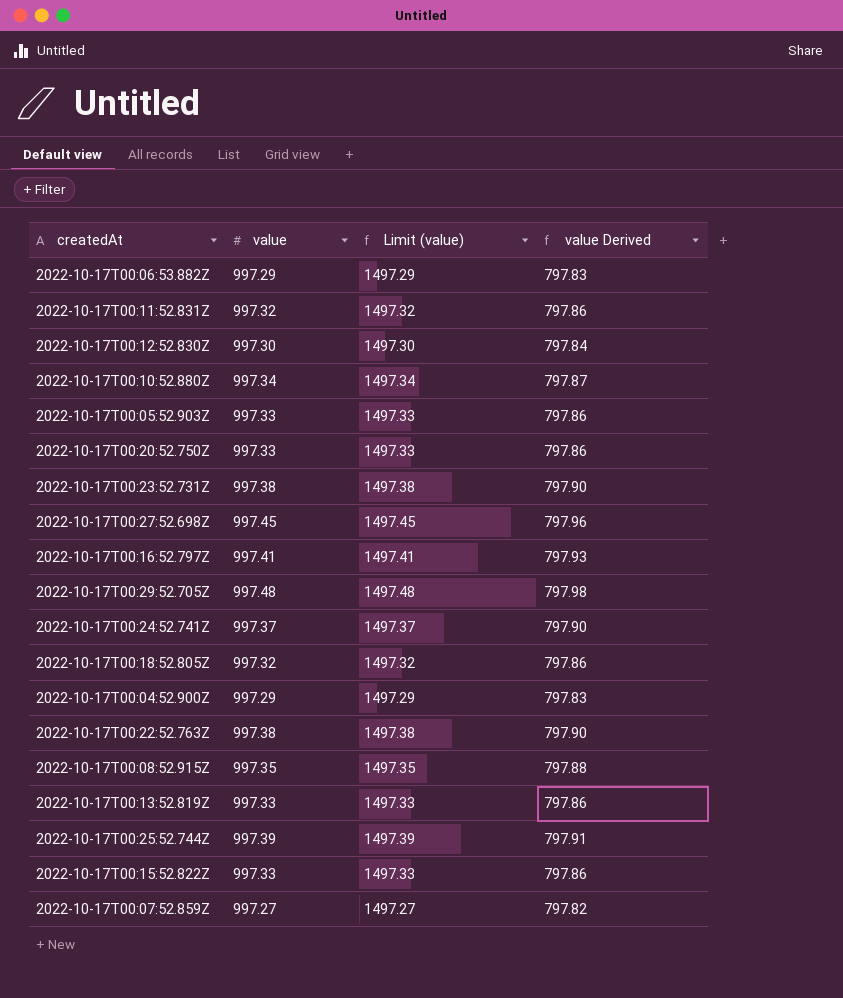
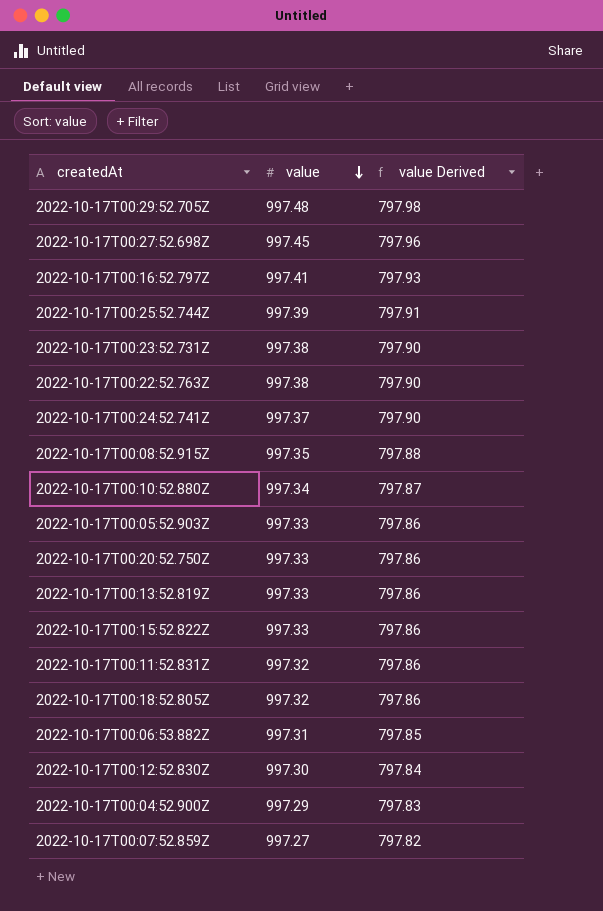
row order: none -> value descending
column Limit (value) | formula: [value] + 500 -> none
2022-10-17T00:06:53.882Z | value: 997.29 -> 997.31
2022-10-17T00:06:53.882Z | value Derived: 797.83 -> 797.85

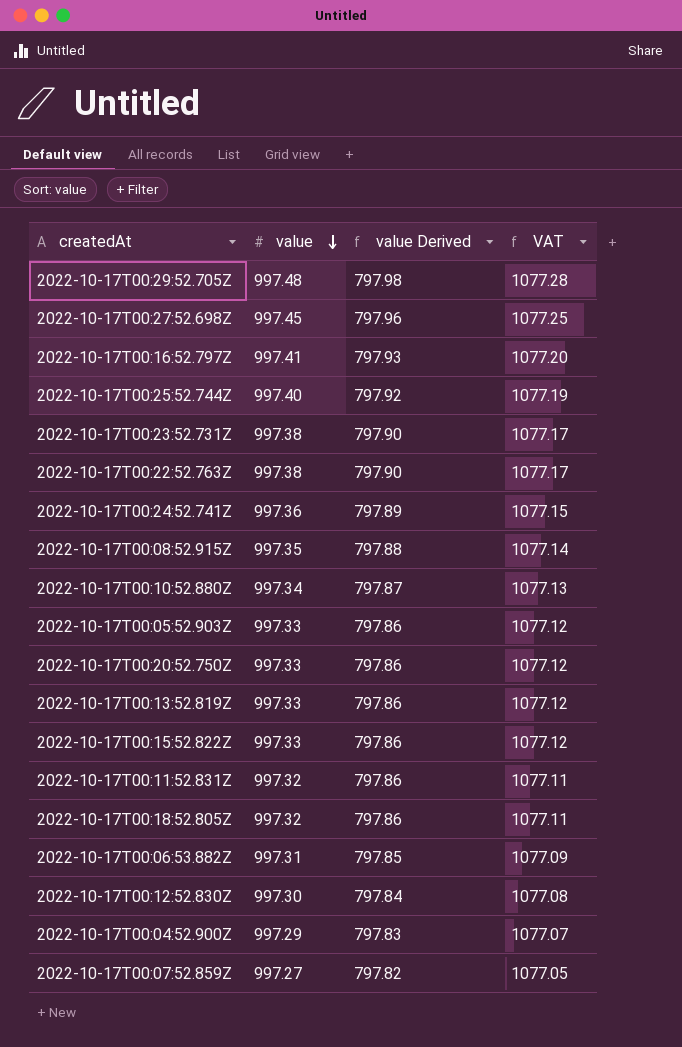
column VAT | formula: none -> [value] * 1.08
2022-10-17T00:25:52.744Z | value: 997.39 -> 997.40
2022-10-17T00:25:52.744Z | value Derived: 797.91 -> 797.92
2022-10-17T00:24:52.741Z | value: 997.37 -> 997.36
2022-10-17T00:24:52.741Z | value Derived: 797.90 -> 797.89

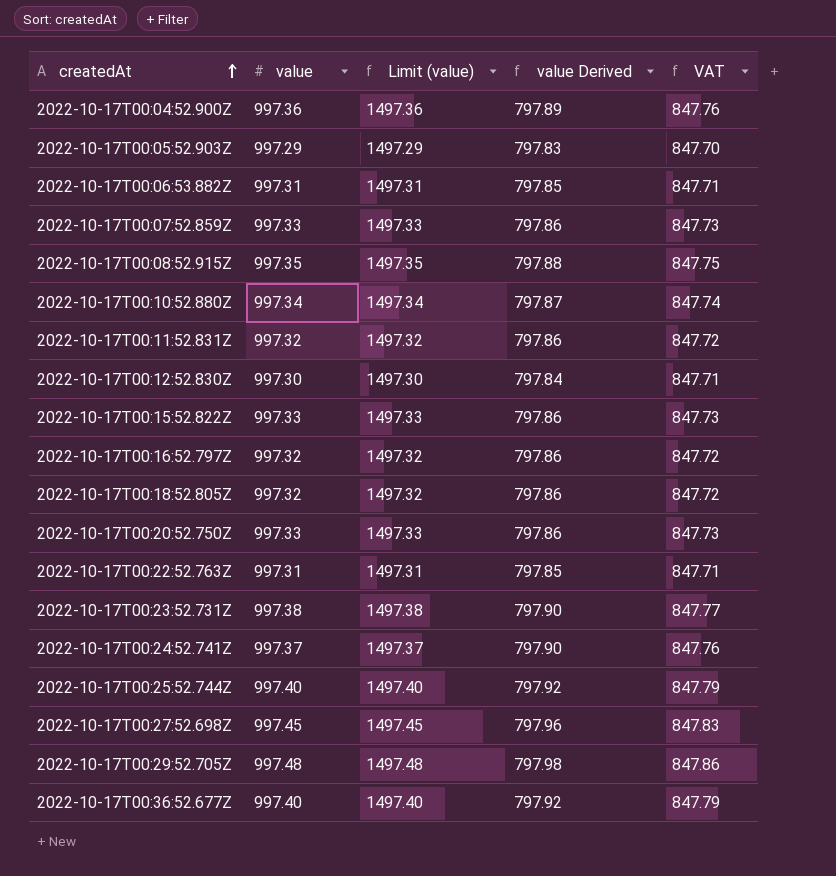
row order: value descending -> createdAt ascending
column Limit (value) | formula: none -> [value] + 500
column VAT | formula: [value] * 1.08 -> [value] * 0.85
row 2022-10-17T00:13:52.819Z: 997.33 | 797.86 | 1077.12 -> none
2022-10-17T00:04:52.900Z | value: 997.29 -> 997.36
2022-10-17T00:04:52.900Z | value Derived: 797.83 -> 797.89
2022-10-17T00:05:52.903Z | value: 997.33 -> 997.29
2022-10-17T00:05:52.903Z | value Derived: 797.86 -> 797.83
2022-10-17T00:07:52.859Z | value: 997.27 -> 997.33
2022-10-17T00:07:52.859Z | value Derived: 797.82 -> 797.86
2022-10-17T00:16:52.797Z | value: 997.41 -> 997.32
2022-10-17T00:16:52.797Z | value Derived: 797.93 -> 797.86
2022-10-17T00:22:52.763Z | value: 997.38 -> 997.31
2022-10-17T00:22:52.763Z | value Derived: 797.90 -> 797.85
2022-10-17T00:24:52.741Z | value: 997.36 -> 997.37
2022-10-17T00:24:52.741Z | value Derived: 797.89 -> 797.90
row 2022-10-17T00:36:52.677Z: none -> 997.40 | 1497.40 | 797.92 | 847.79

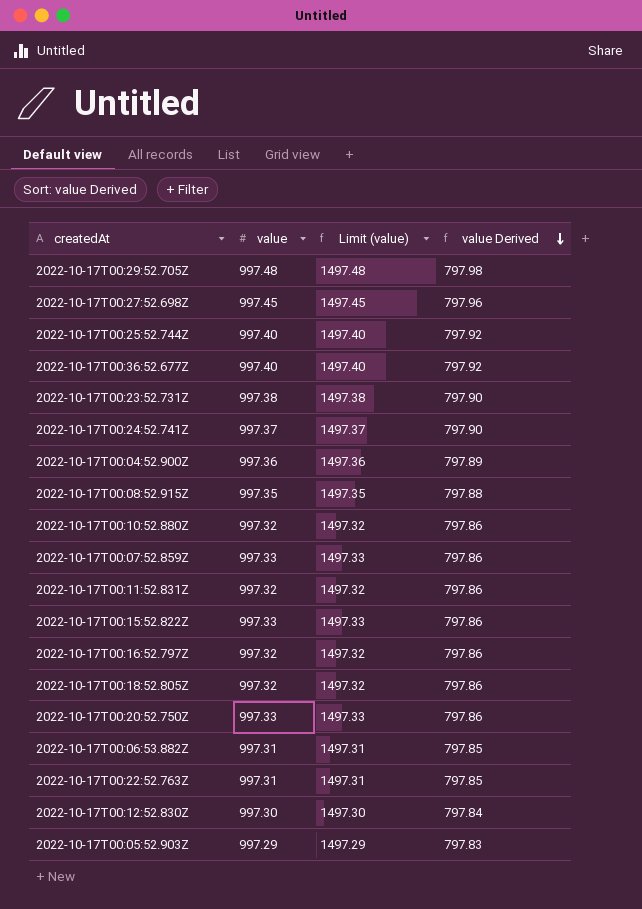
row order: createdAt ascending -> value Derived descending
column VAT | formula: [value] * 0.85 -> none
2022-10-17T00:10:52.880Z | value: 997.34 -> 997.32
2022-10-17T00:10:52.880Z | Limit (value): 1497.34 -> 1497.32
2022-10-17T00:10:52.880Z | value Derived: 797.87 -> 797.86

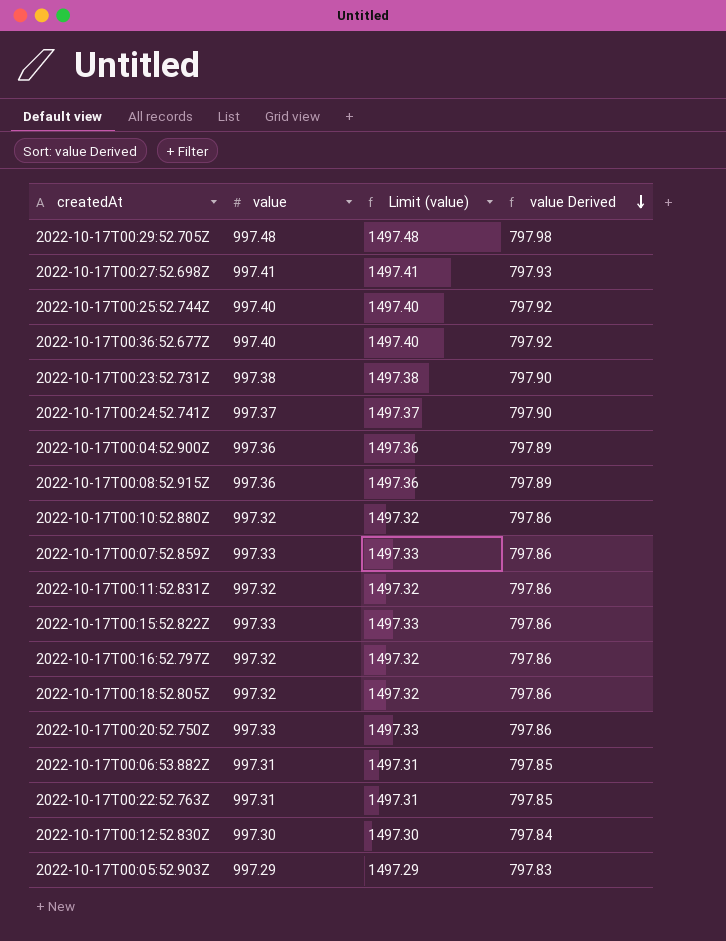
2022-10-17T00:27:52.698Z | value: 997.45 -> 997.41
2022-10-17T00:27:52.698Z | Limit (value): 1497.45 -> 1497.41
2022-10-17T00:27:52.698Z | value Derived: 797.96 -> 797.93
2022-10-17T00:08:52.915Z | value: 997.35 -> 997.36
2022-10-17T00:08:52.915Z | Limit (value): 1497.35 -> 1497.36
2022-10-17T00:08:52.915Z | value Derived: 797.88 -> 797.89

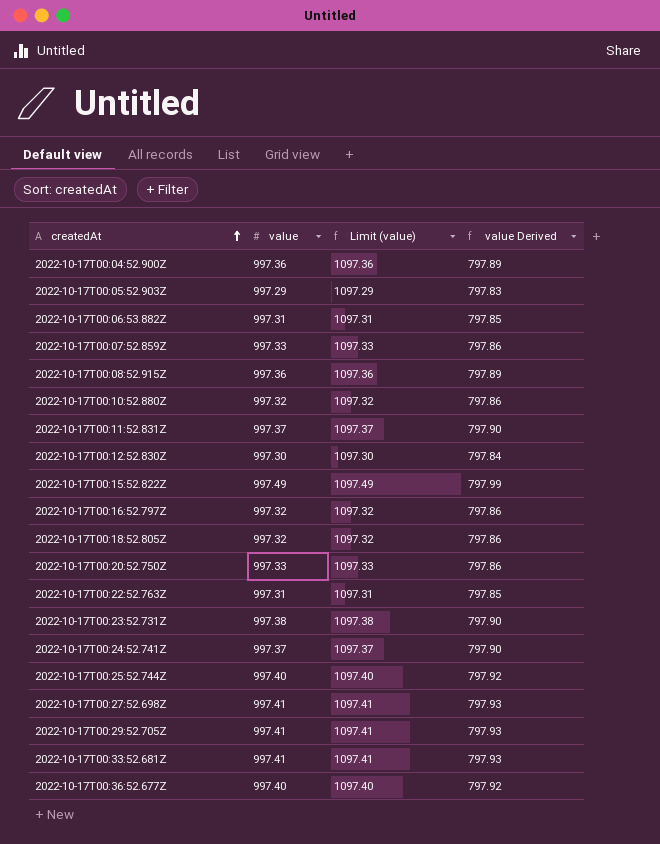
row order: value Derived descending -> createdAt ascending
column Limit (value) | formula: [value] + 500 -> [value] + 100
2022-10-17T00:11:52.831Z | value: 997.32 -> 997.37
2022-10-17T00:11:52.831Z | value Derived: 797.86 -> 797.90
2022-10-17T00:15:52.822Z | value: 997.33 -> 997.49
2022-10-17T00:15:52.822Z | value Derived: 797.86 -> 797.99
2022-10-17T00:29:52.705Z | value: 997.48 -> 997.41
2022-10-17T00:29:52.705Z | value Derived: 797.98 -> 797.93
row 2022-10-17T00:33:52.681Z: none -> 997.41 | 1097.41 | 797.93

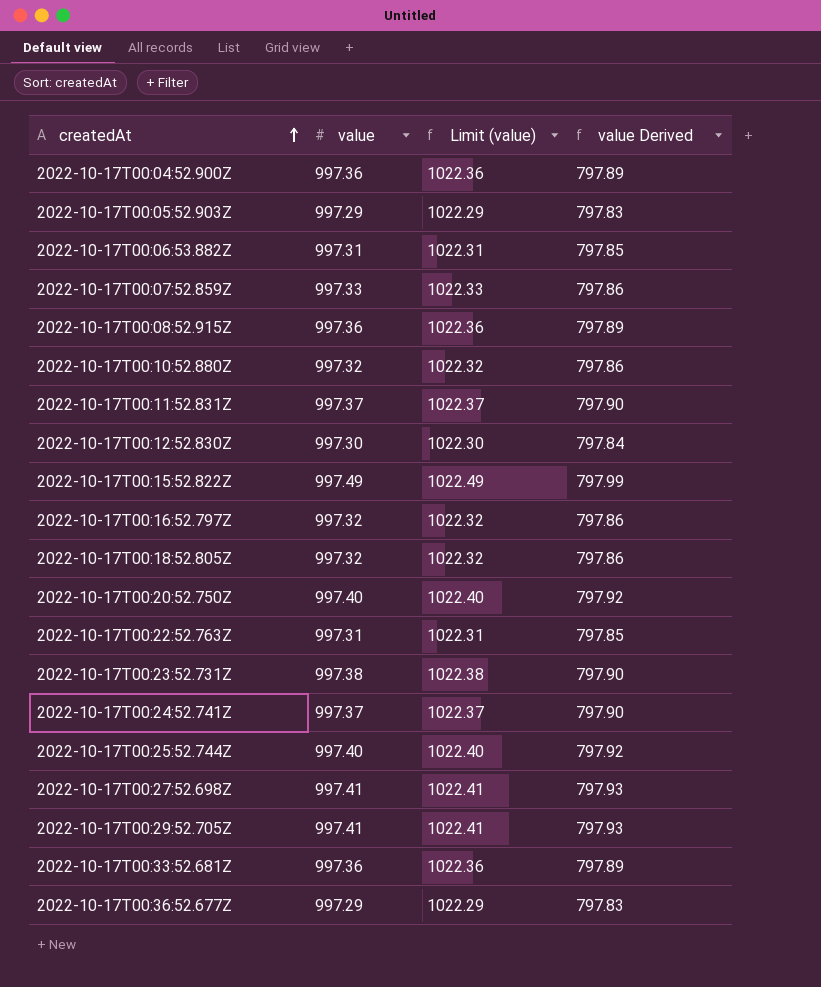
column Limit (value) | formula: [value] + 100 -> [value] + 25
2022-10-17T00:20:52.750Z | value: 997.33 -> 997.40
2022-10-17T00:20:52.750Z | value Derived: 797.86 -> 797.92
2022-10-17T00:33:52.681Z | value: 997.41 -> 997.36
2022-10-17T00:33:52.681Z | value Derived: 797.93 -> 797.89
2022-10-17T00:36:52.677Z | value: 997.40 -> 997.29
2022-10-17T00:36:52.677Z | value Derived: 797.92 -> 797.83

